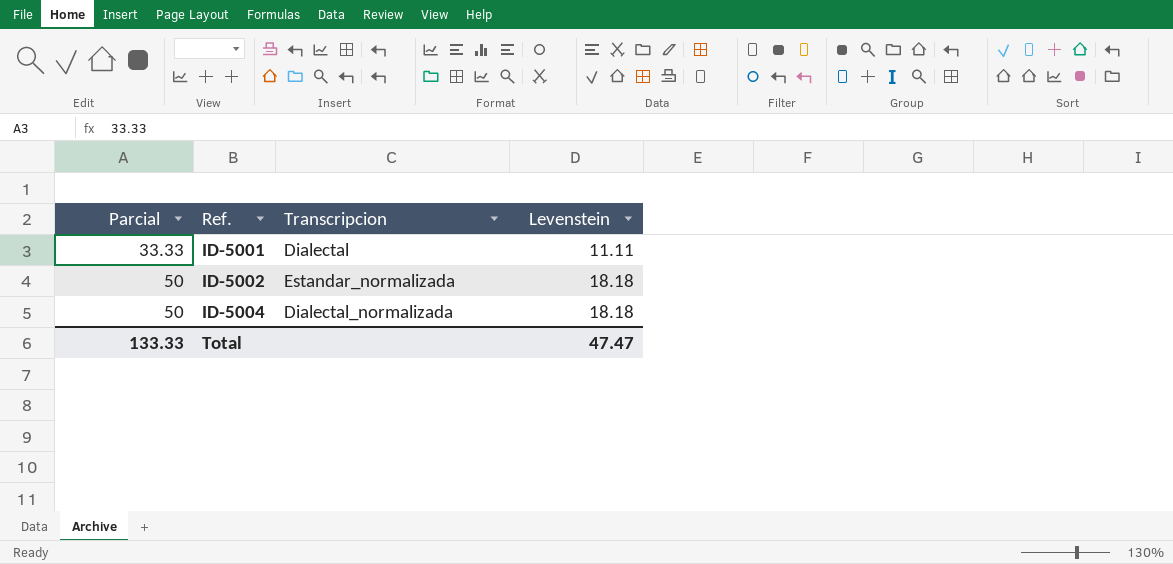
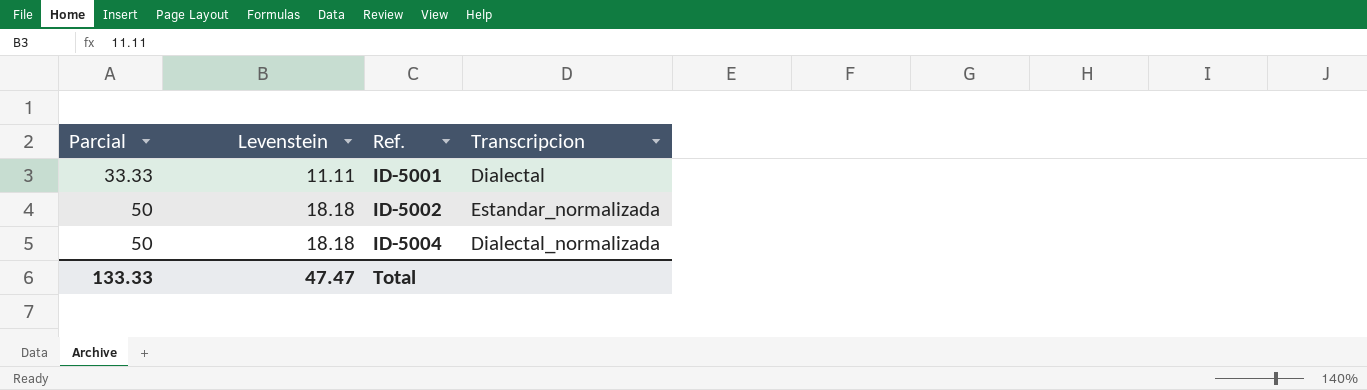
column Levenstein | position: 4 -> 2

